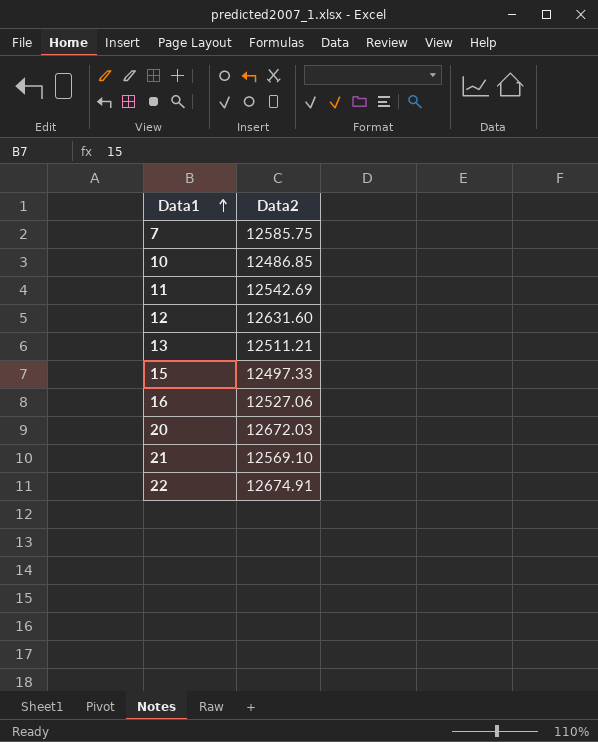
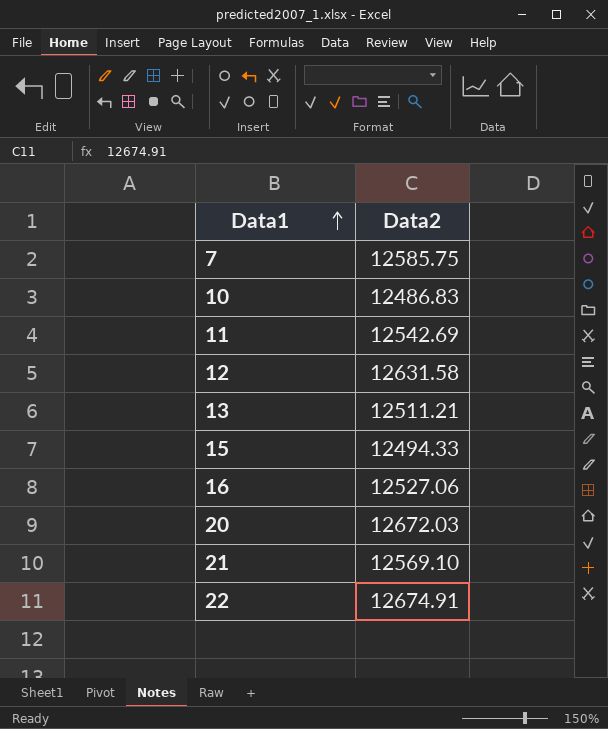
10 | Data2: 12486.85 -> 12486.83
12 | Data2: 12631.60 -> 12631.58
15 | Data2: 12497.33 -> 12494.33

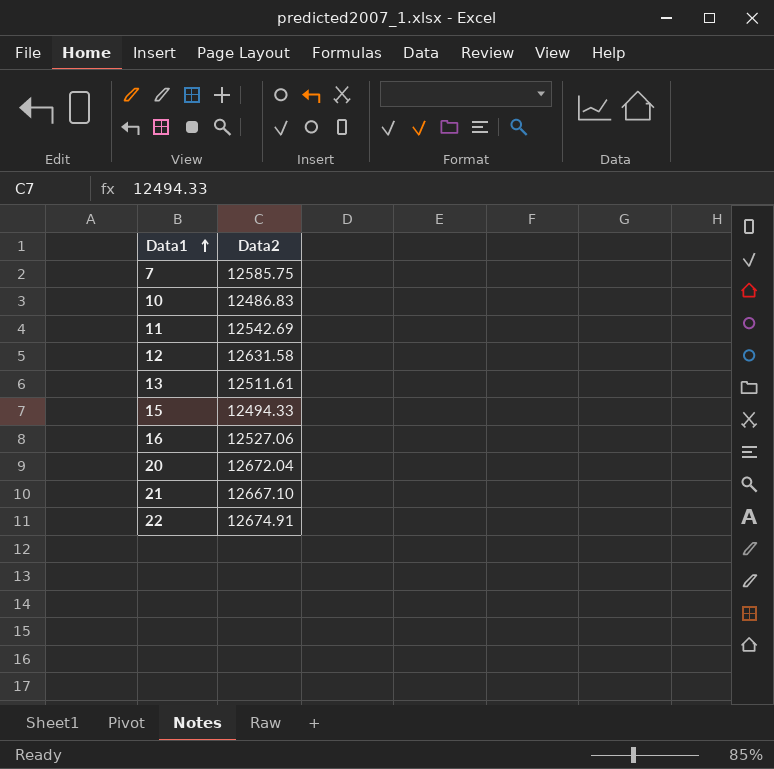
13 | Data2: 12511.21 -> 12511.61
20 | Data2: 12672.03 -> 12672.04
21 | Data2: 12569.10 -> 12667.10

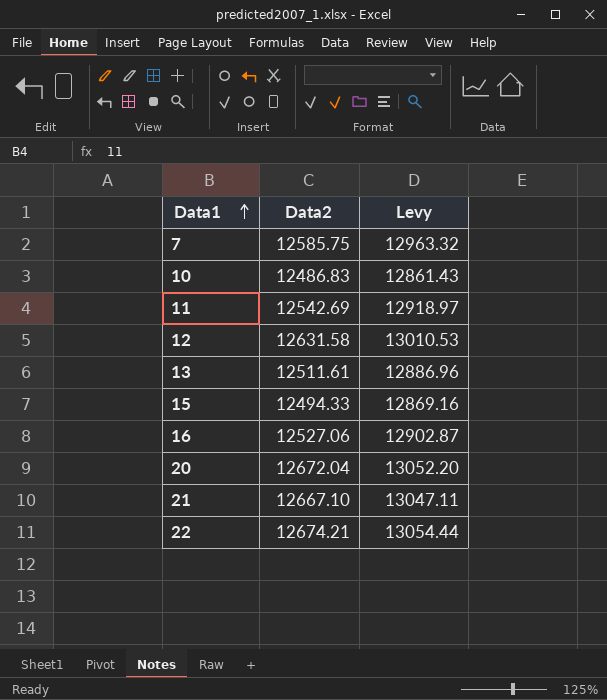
column Levy | formula: none -> [Data2] * 1.03
22 | Data2: 12674.91 -> 12674.21

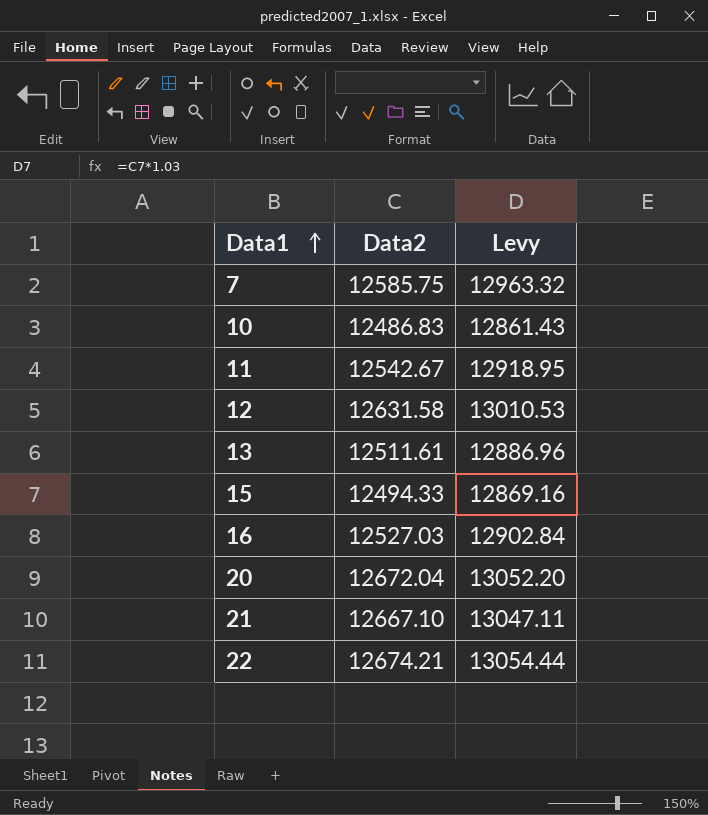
11 | Data2: 12542.69 -> 12542.67
11 | Levy: 12918.97 -> 12918.95
16 | Data2: 12527.06 -> 12527.03
16 | Levy: 12902.87 -> 12902.84

